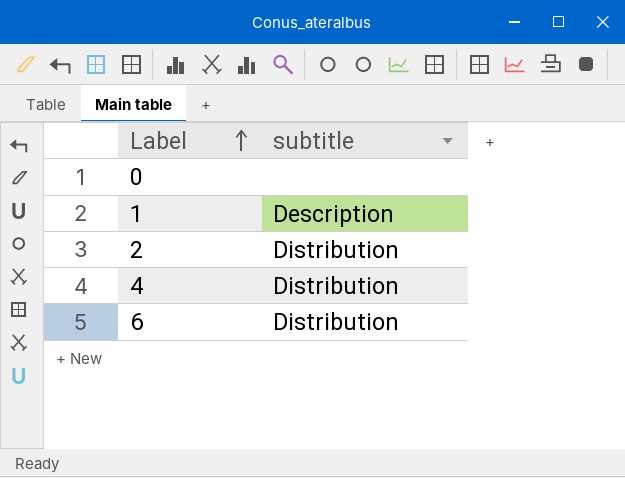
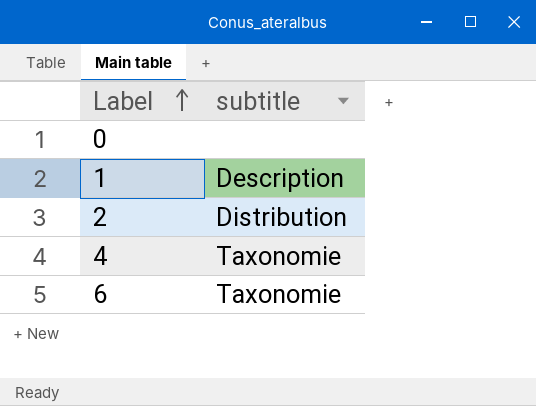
4 | subtitle: Distribution -> Taxonomie
6 | subtitle: Distribution -> Taxonomie

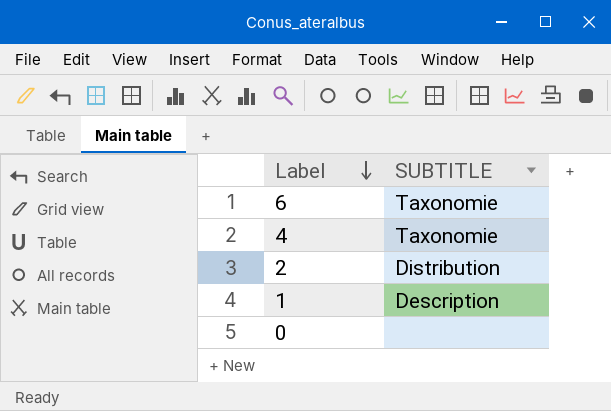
row order: Label ascending -> Label descending
column name: subtitle -> SUBTITLE

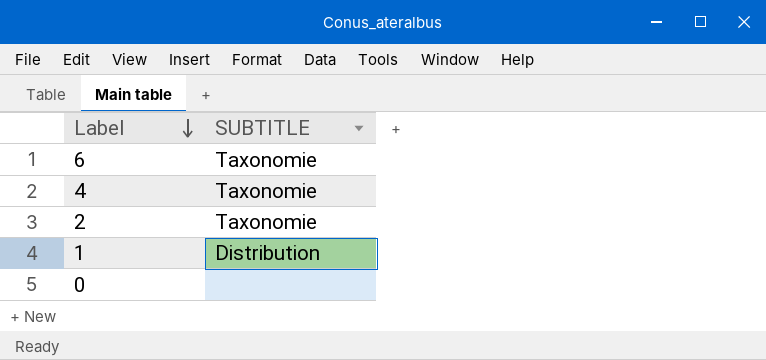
2 | SUBTITLE: Distribution -> Taxonomie
1 | SUBTITLE: Description -> Distribution

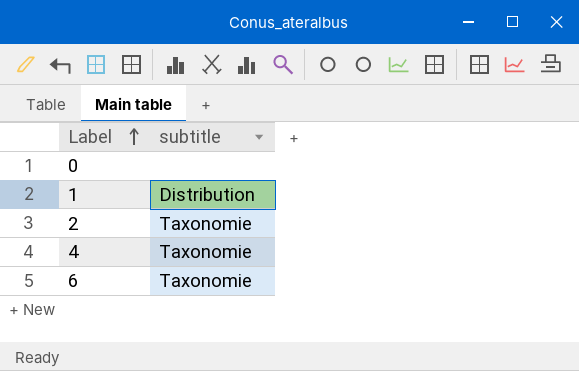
row order: Label descending -> Label ascending
column name: SUBTITLE -> subtitle

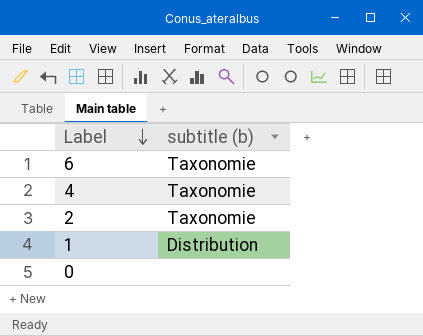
row order: Label ascending -> Label descending
column name: subtitle -> subtitle (b)

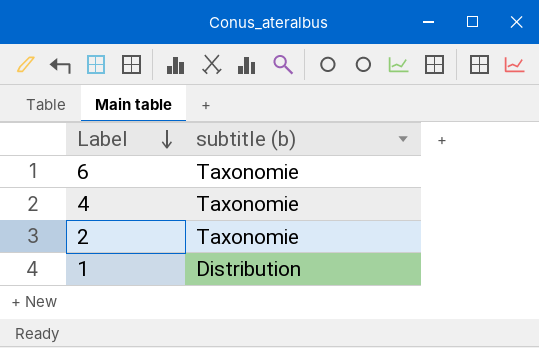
row 0: none -> none

